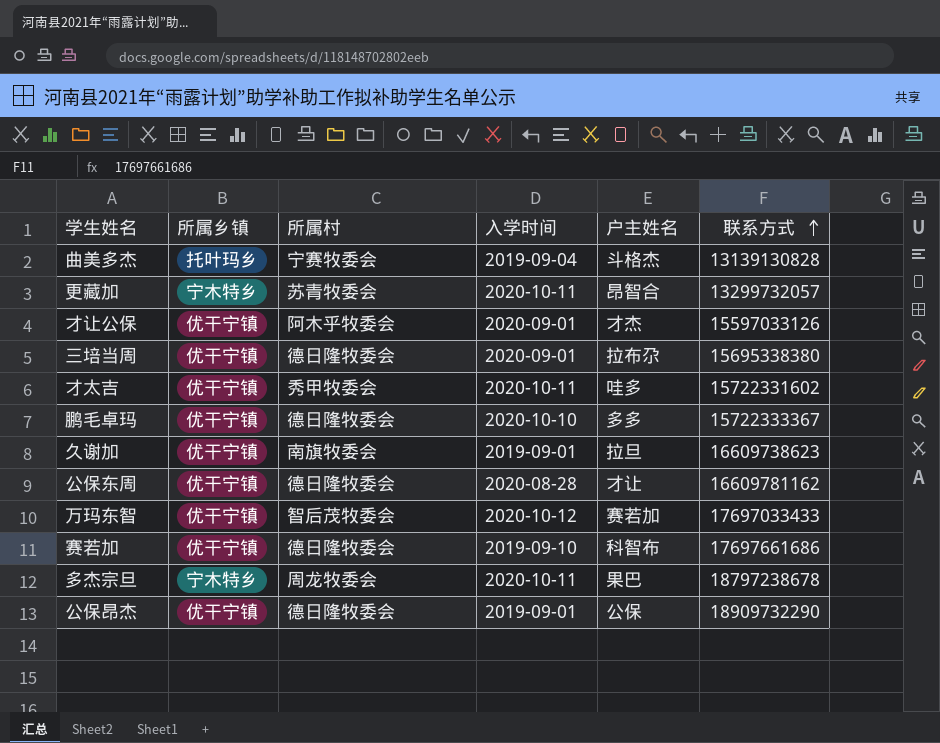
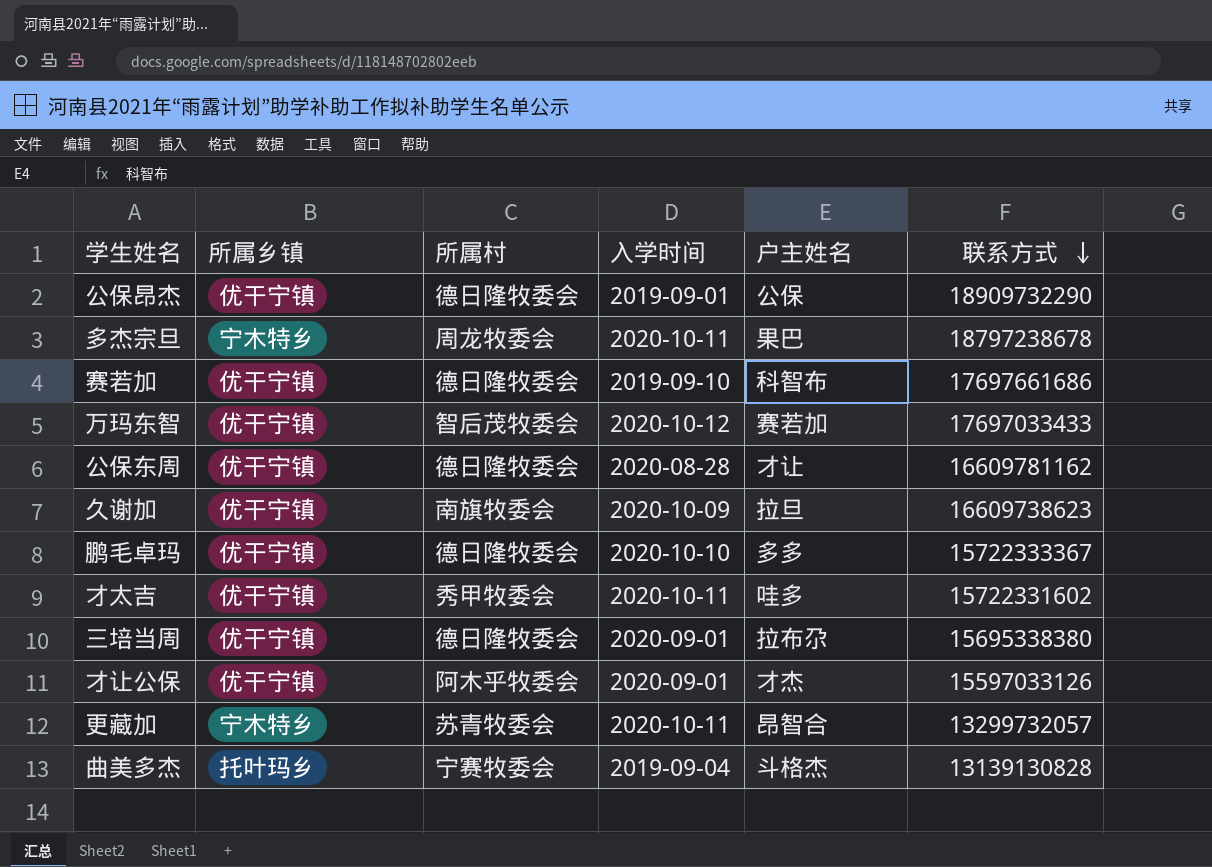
row order: 联系方式 ascending -> 联系方式 descending
久谢加 | 入学时间: 2019-09-01 -> 2020-10-09

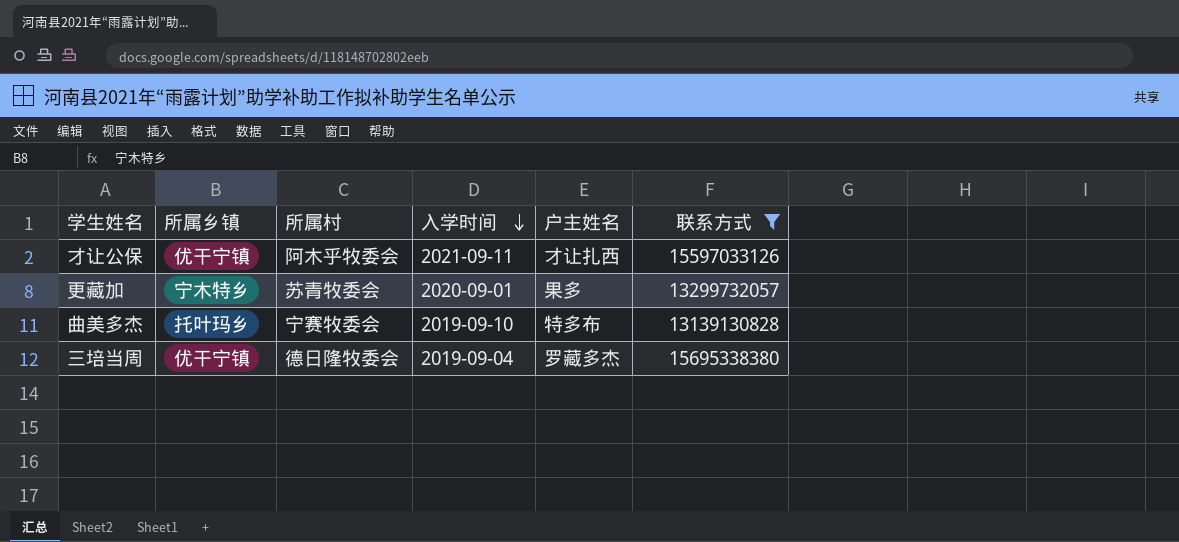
filter: none -> 联系方式 <= 15695338380
row order: 联系方式 descending -> 入学时间 descending
才让公保 | 入学时间: 2020-09-01 -> 2021-09-11
才让公保 | 户主姓名: 才杰 -> 才让扎西
更藏加 | 入学时间: 2020-10-11 -> 2020-09-01
更藏加 | 户主姓名: 昂智合 -> 果多
曲美多杰 | 入学时间: 2019-09-04 -> 2019-09-10
曲美多杰 | 户主姓名: 斗格杰 -> 特多布
三培当周 | 入学时间: 2020-09-01 -> 2019-09-04
三培当周 | 户主姓名: 拉布尕 -> 罗藏多杰

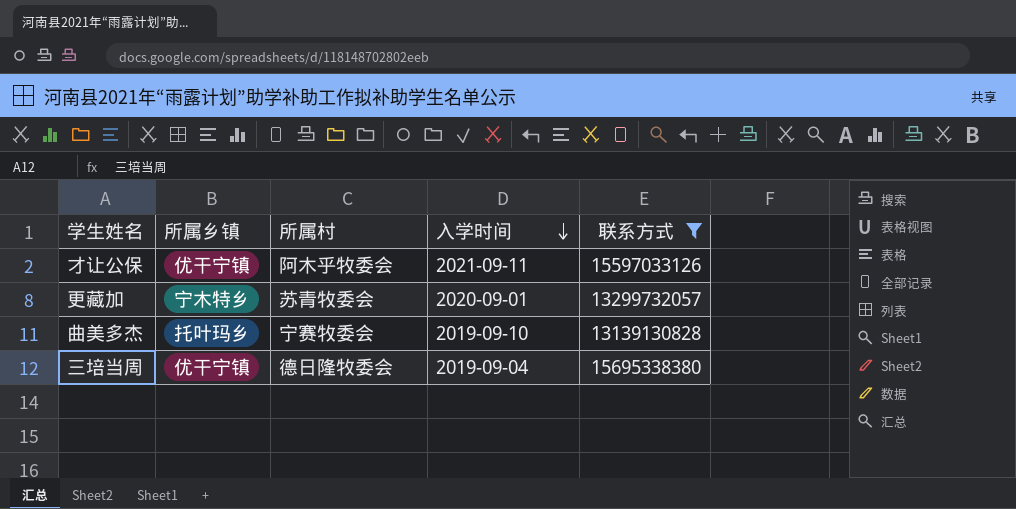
column 户主姓名 | position: 5 -> none

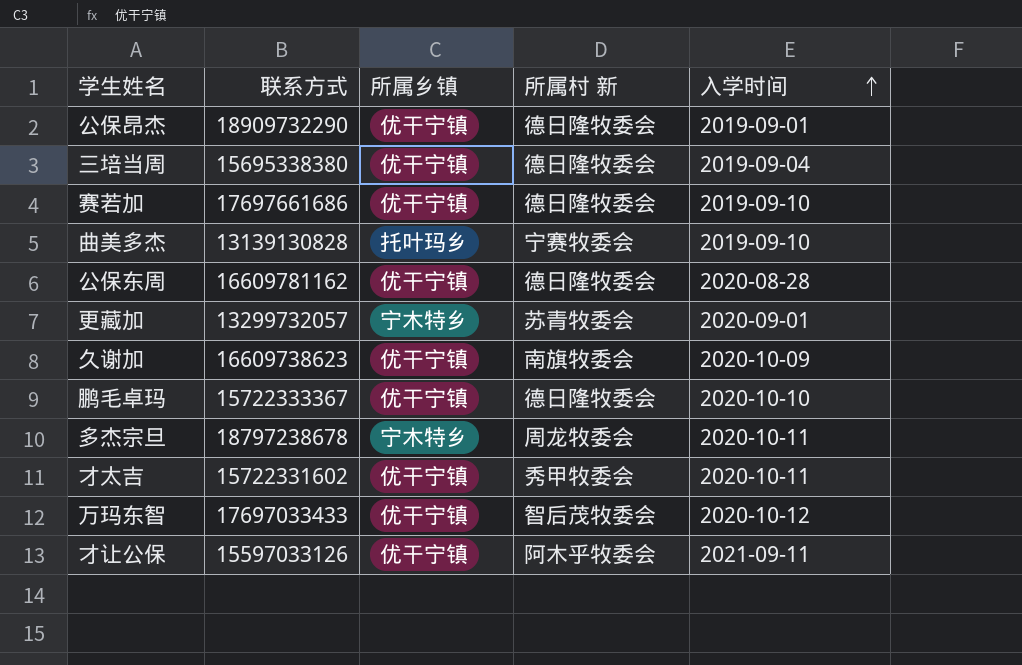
filter: 联系方式 <= 15695338380 -> none
row order: 入学时间 descending -> 入学时间 ascending
column 联系方式 | position: 5 -> 2
column name: 所属村 -> 所属村 新

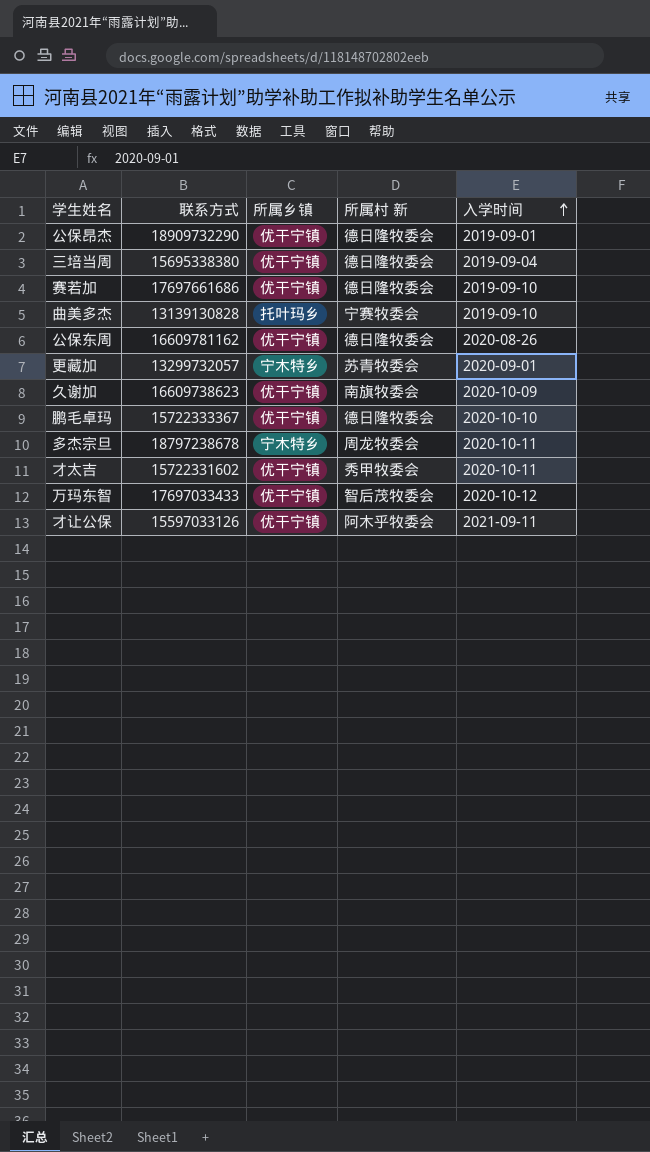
公保东周 | 入学时间: 2020-08-28 -> 2020-08-26

